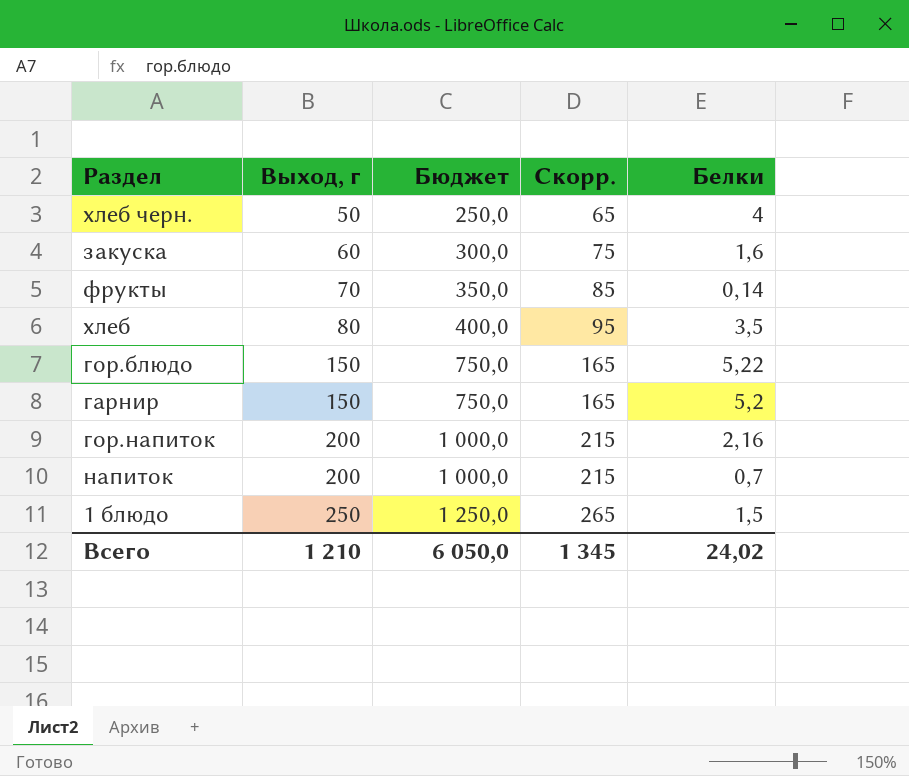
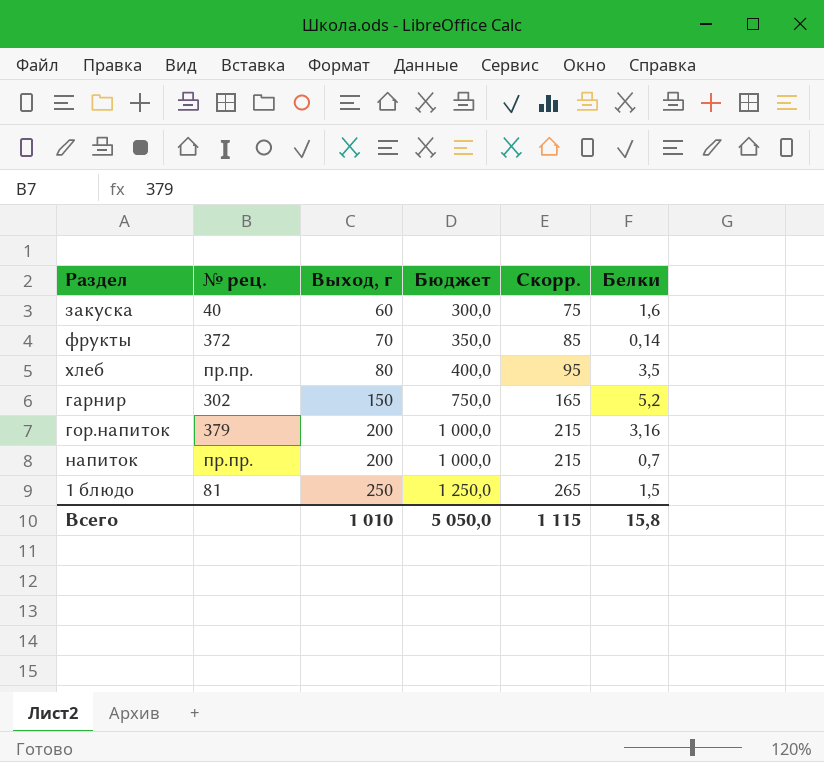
column № рец. | position: none -> 2
row хлеб черн.: 50 | 250,0 | 65 | 4 -> none
row гор.блюдо: 150 | 750,0 | 165 | 5,22 -> none
гор.напиток | Белки: 2,16 -> 3,16
Всего | Выход, г: 1 210 -> 1 010
Всего | Бюджет: 6 050,0 -> 5 050,0
Всего | Скорр.: 1 345 -> 1 115
Всего | Белки: 24,02 -> 15,8

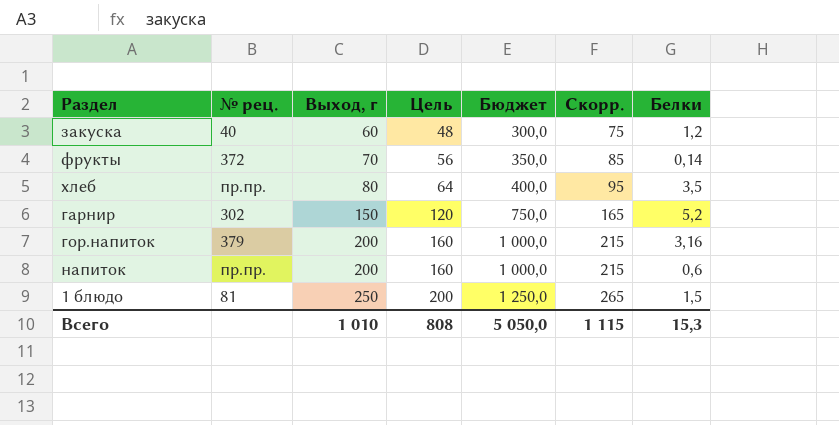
column Цель | formula: none -> [Выход, г] * 0,8
закуска | Белки: 1,6 -> 1,2
напиток | Белки: 0,7 -> 0,6
Всего | Белки: 15,8 -> 15,3

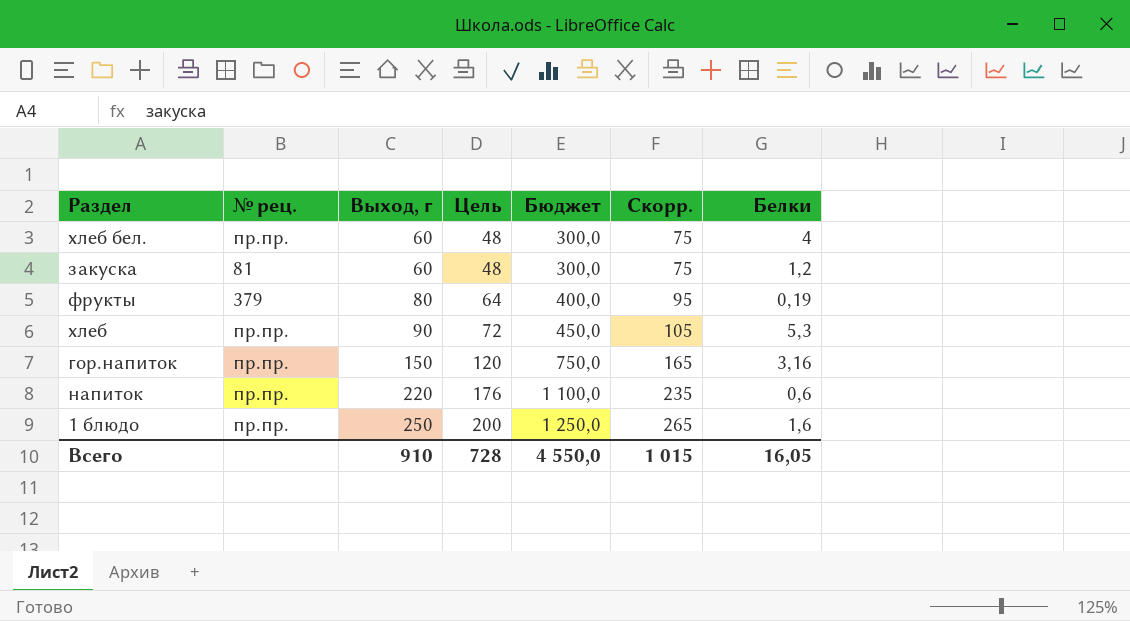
row гарнир: 302 | 150 | 120 | 750,0 | 165 | 5,2 -> none
row хлеб бел.: none -> пр.пр. | 60 | 48 | 300,0 | 75 | 4
закуска | № рец.: 40 -> 81
фрукты | № рец.: 372 -> 379
фрукты | Выход, г: 70 -> 80
фрукты | Цель: 56 -> 64
фрукты | Бюджет: 350,0 -> 400,0
фрукты | Скорр.: 85 -> 95
фрукты | Белки: 0,14 -> 0,19
хлеб | Выход, г: 80 -> 90
хлеб | Цель: 64 -> 72
хлеб | Бюджет: 400,0 -> 450,0
хлеб | Скорр.: 95 -> 105
хлеб | Белки: 3,5 -> 5,3
гор.напиток | № рец.: 379 -> пр.пр.
гор.напиток | Выход, г: 200 -> 150
гор.напиток | Цель: 160 -> 120
гор.напиток | Бюджет: 1 000,0 -> 750,0
гор.напиток | Скорр.: 215 -> 165
напиток | Выход, г: 200 -> 220
напиток | Цель: 160 -> 176
напиток | Бюджет: 1 000,0 -> 1 100,0
напиток | Скорр.: 215 -> 235
1 блюдо | № рец.: 81 -> пр.пр.
1 блюдо | Белки: 1,5 -> 1,6
Всего | Выход, г: 1 010 -> 910
Всего | Цель: 808 -> 728
Всего | Бюджет: 5 050,0 -> 4 550,0
Всего | Скорр.: 1 115 -> 1 015
Всего | Белки: 15,3 -> 16,05

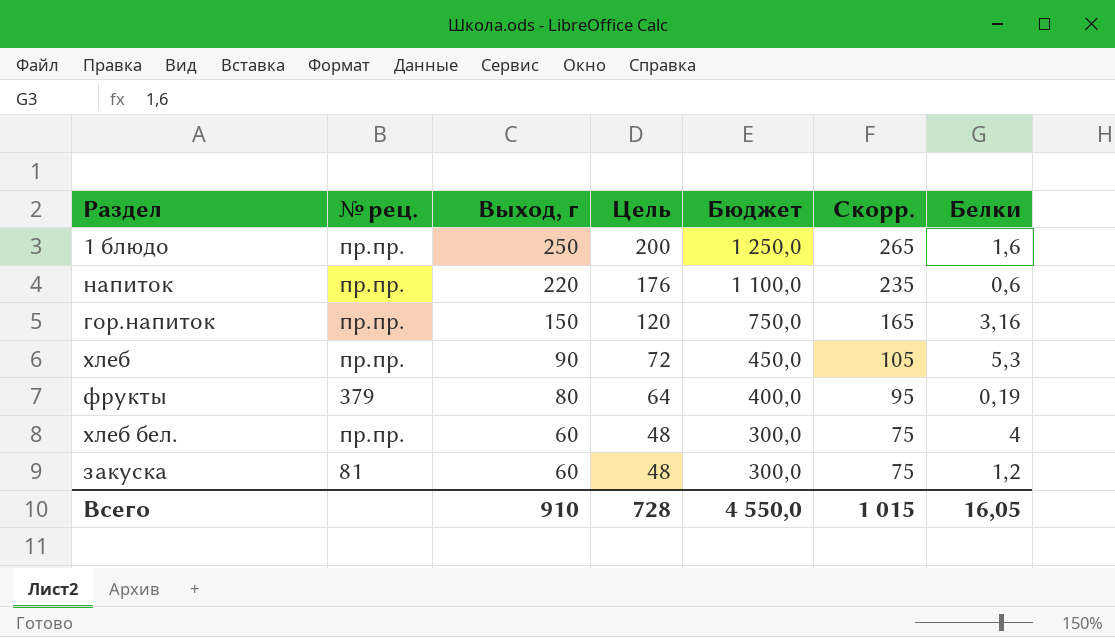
row order: Выход, г ascending -> Выход, г descending

